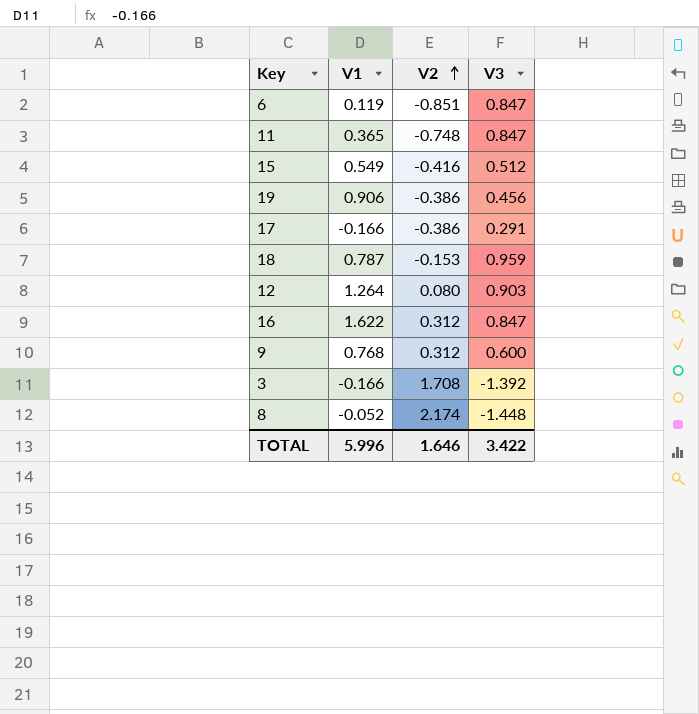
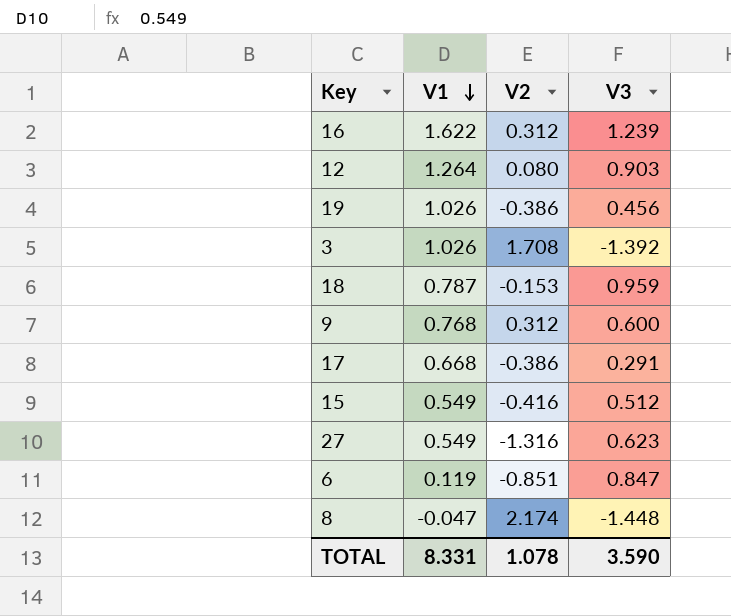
row order: V2 ascending -> V1 descending
row 11: 0.365 | -0.748 | 0.847 -> none
16 | V3: 0.847 -> 1.239
19 | V1: 0.906 -> 1.026
3 | V1: -0.166 -> 1.026
17 | V1: -0.166 -> 0.668
row 27: none -> 0.549 | -1.316 | 0.623
8 | V1: -0.052 -> -0.047
TOTAL | V1: 5.996 -> 8.331
TOTAL | V2: 1.646 -> 1.078
TOTAL | V3: 3.422 -> 3.590

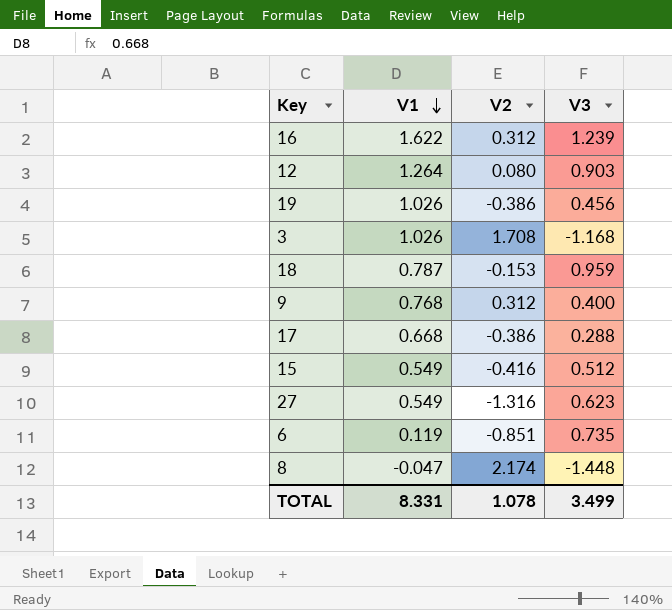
3 | V3: -1.392 -> -1.168
9 | V3: 0.600 -> 0.400
17 | V3: 0.291 -> 0.288
6 | V3: 0.847 -> 0.735
TOTAL | V3: 3.590 -> 3.499

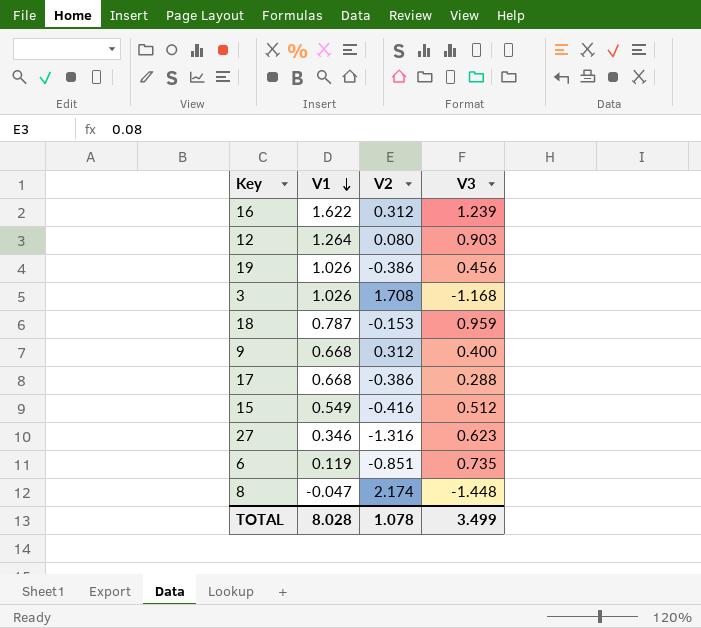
9 | V1: 0.768 -> 0.668
27 | V1: 0.549 -> 0.346
TOTAL | V1: 8.331 -> 8.028

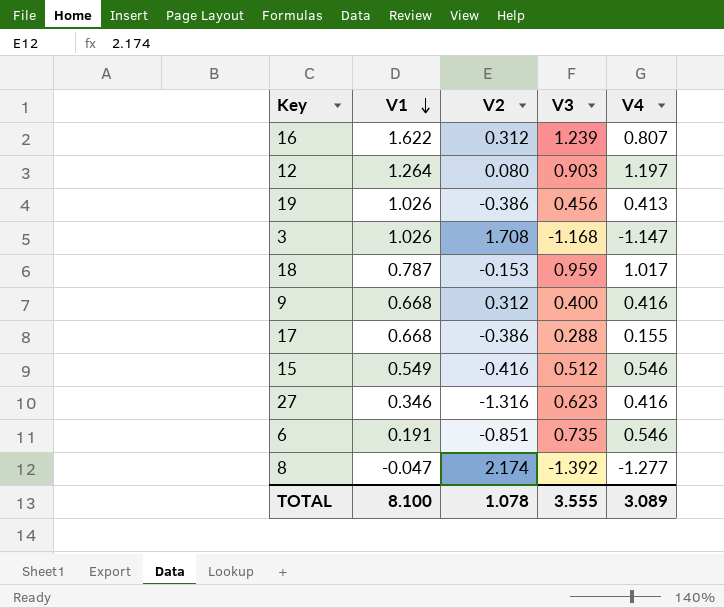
column V4 | position: none -> 5
6 | V1: 0.119 -> 0.191
8 | V3: -1.448 -> -1.392
TOTAL | V1: 8.028 -> 8.100
TOTAL | V3: 3.499 -> 3.555

